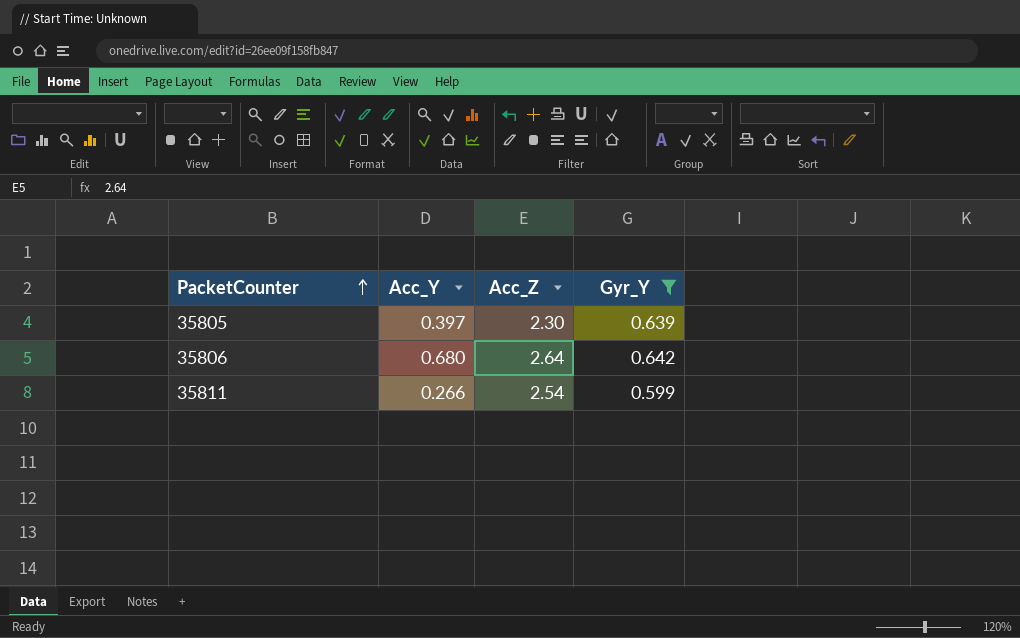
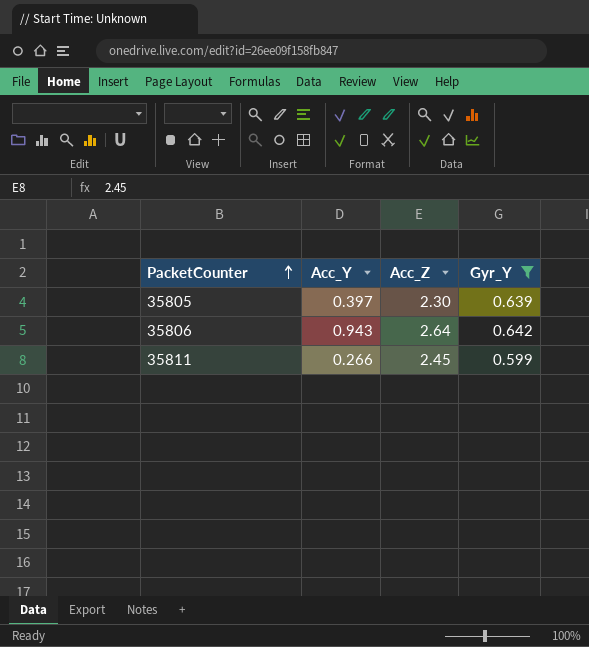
35806 | Acc_Y: 0.680 -> 0.943
35811 | Acc_Z: 2.54 -> 2.45

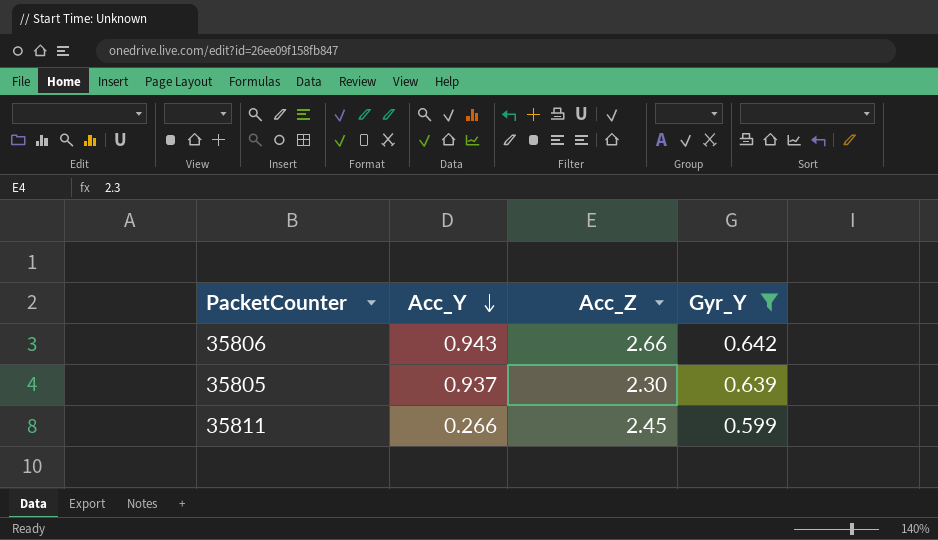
row order: PacketCounter ascending -> Acc_Y descending
35806 | Acc_Z: 2.64 -> 2.66
35805 | Acc_Y: 0.397 -> 0.937

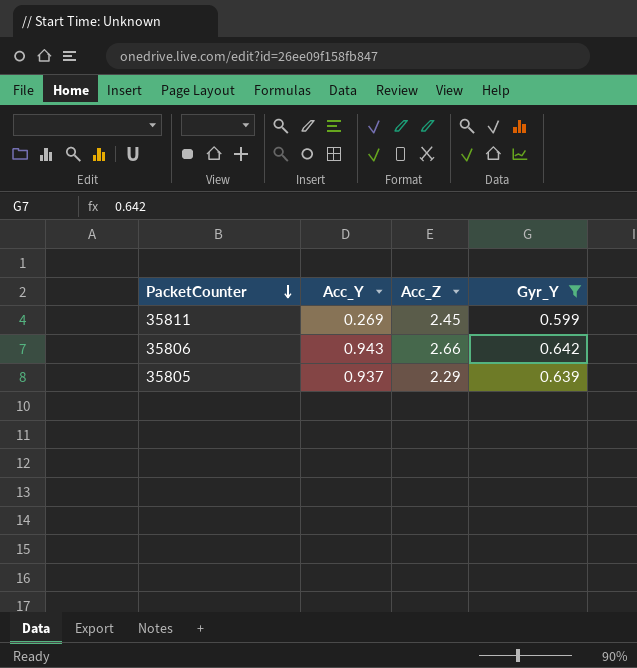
row order: Acc_Y descending -> PacketCounter descending
35811 | Acc_Y: 0.266 -> 0.269
35805 | Acc_Z: 2.30 -> 2.29

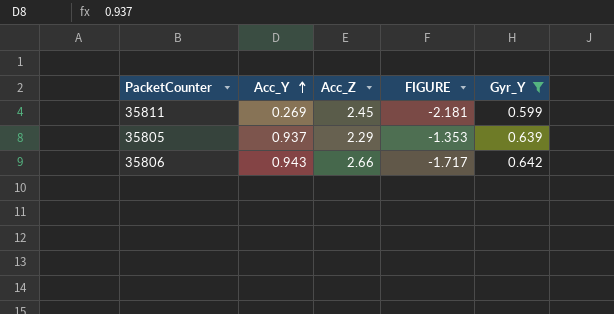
row order: PacketCounter descending -> Acc_Y ascending
column FIGURE | formula: none -> [Acc_Y] - [Acc_Z]

